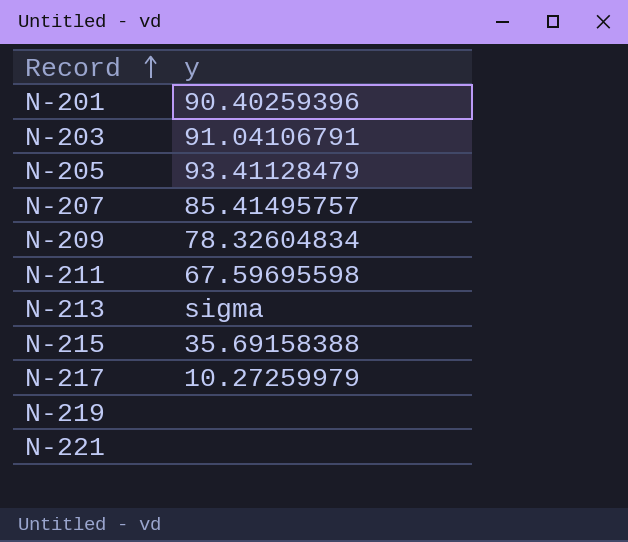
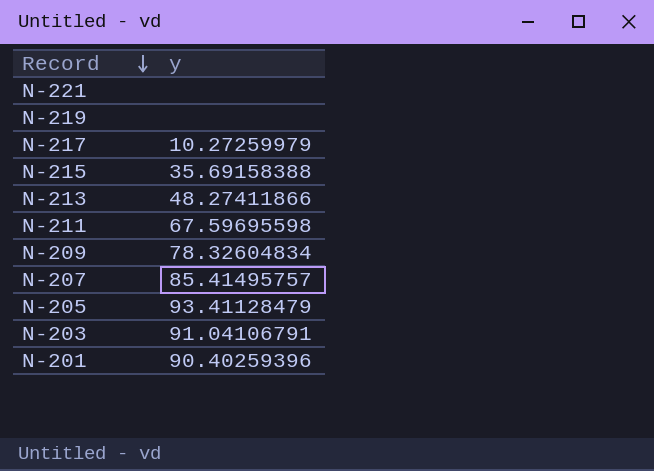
row order: Record ascending -> Record descending
N-213 | y: sigma -> 48.27411866

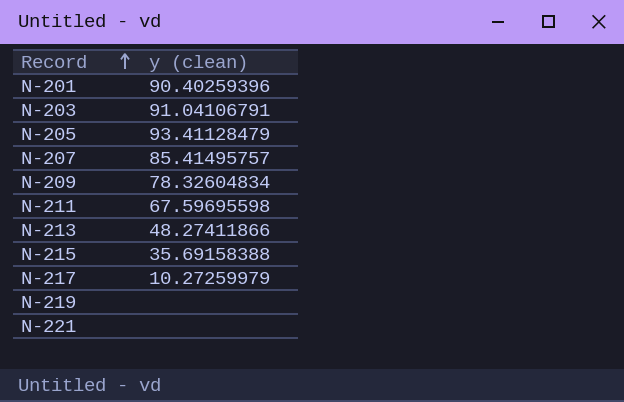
row order: Record descending -> Record ascending
column name: y -> y (clean)

